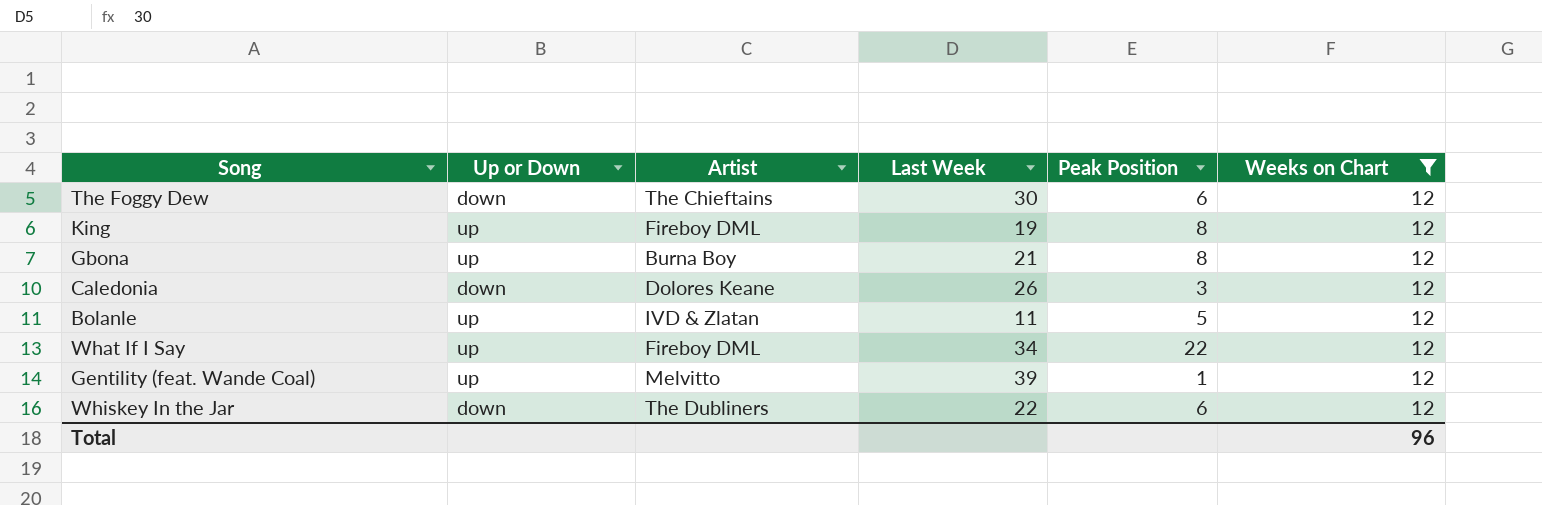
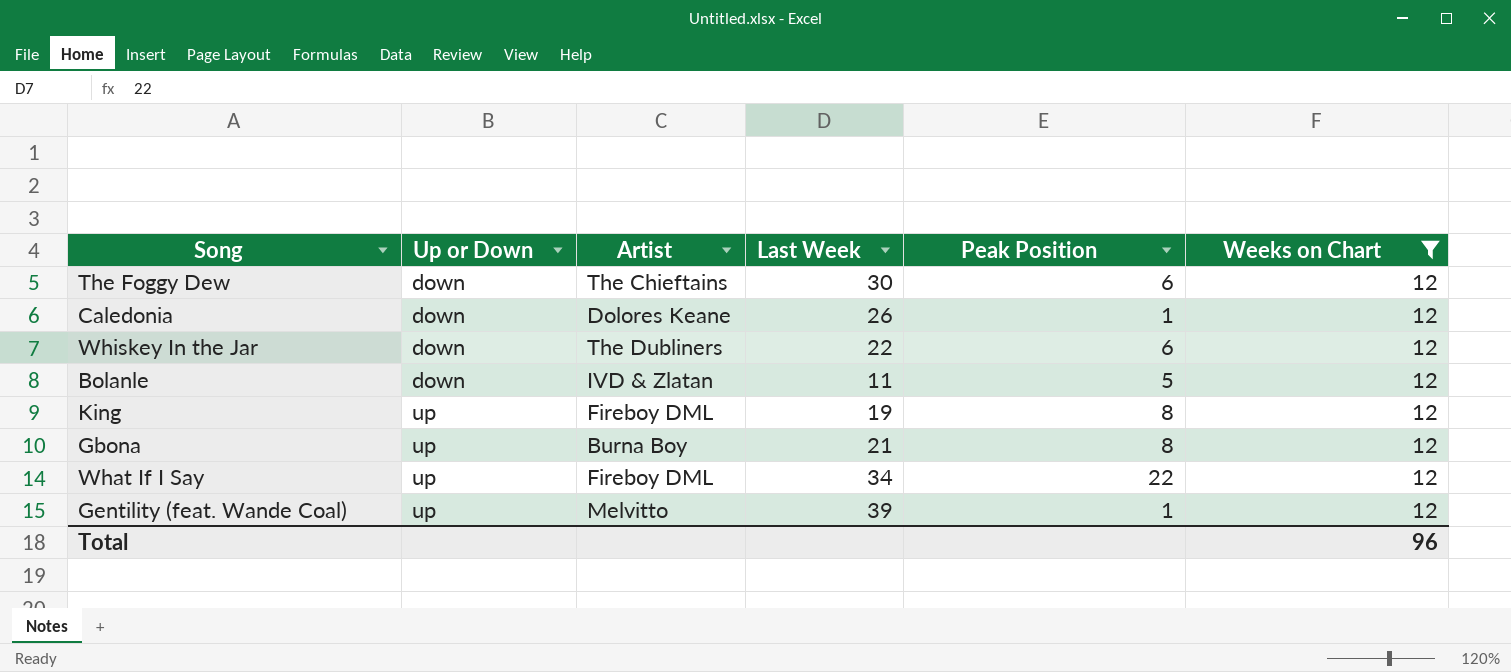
row order: none -> Up or Down ascending
Caledonia | Peak Position: 3 -> 1
Bolanle | Up or Down: up -> down

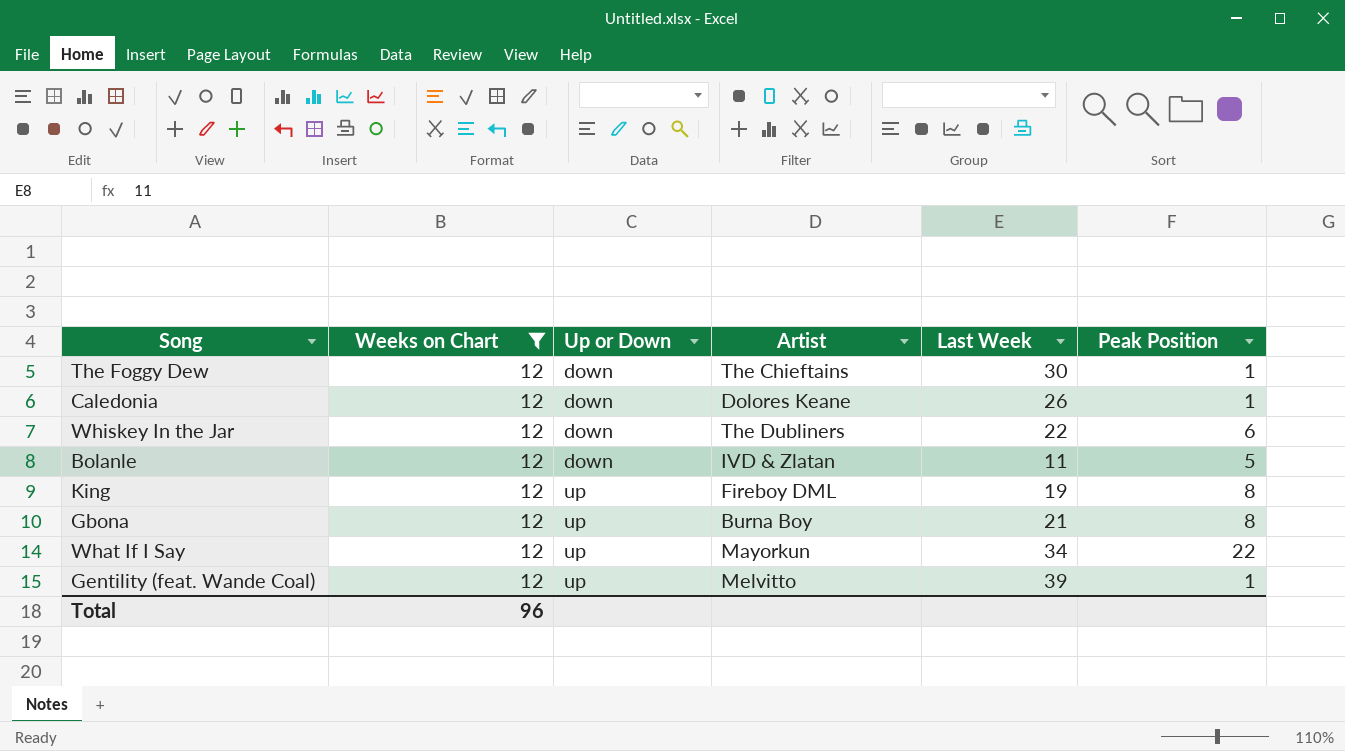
column Weeks on Chart | position: 6 -> 2
The Foggy Dew | Peak Position: 6 -> 1
What If I Say | Artist: Fireboy DML -> Mayorkun

